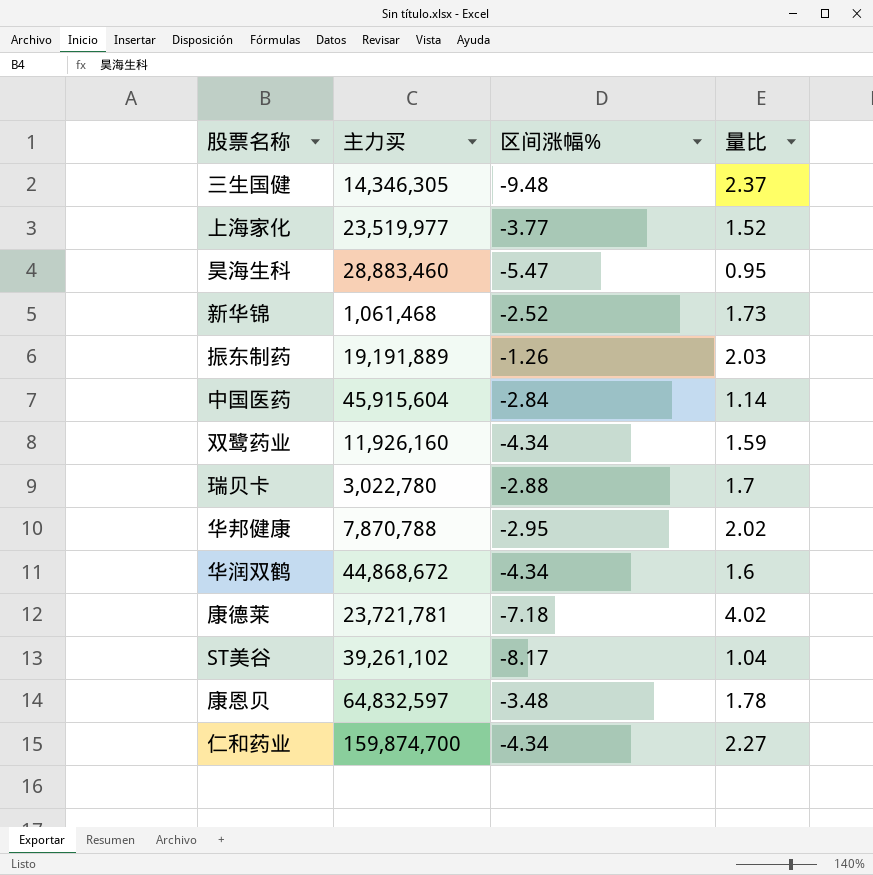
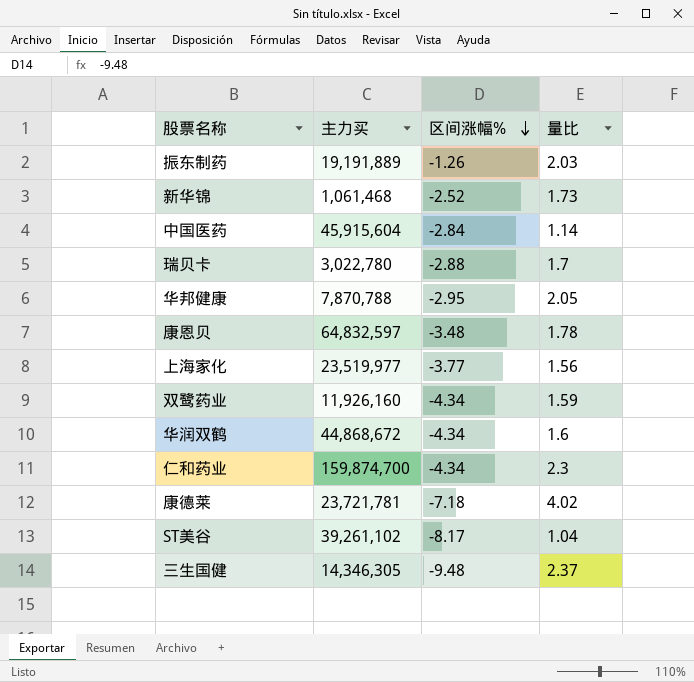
row order: none -> 区间涨幅% descending
row 昊海生科: 28,883,460 | -5.47 | 0.95 -> none
华邦健康 | 量比: 2.02 -> 2.05
上海家化 | 量比: 1.52 -> 1.56
仁和药业 | 量比: 2.27 -> 2.3

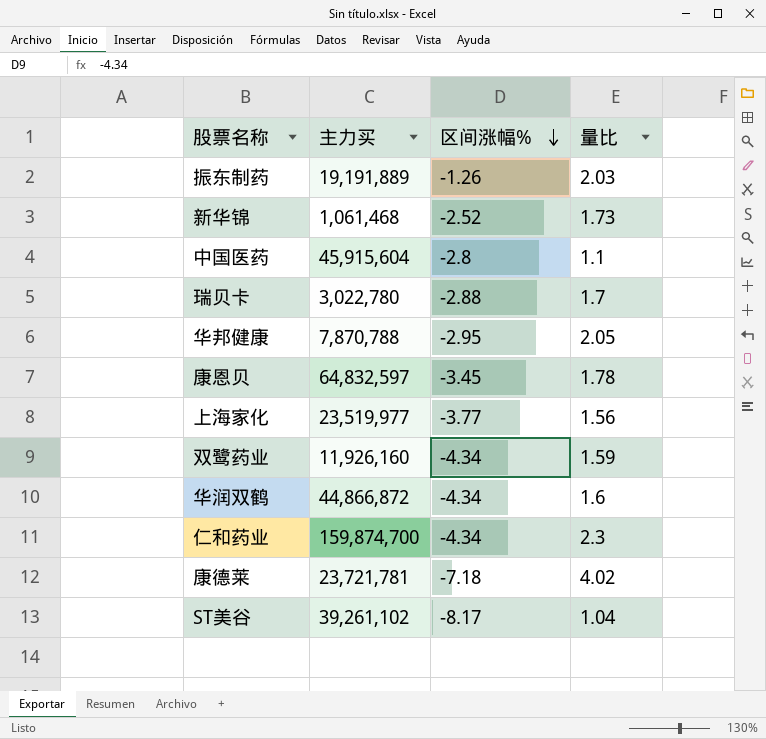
row 三生国健: 14,346,305 | -9.48 | 2.37 -> none
中国医药 | 区间涨幅%: -2.84 -> -2.8
中国医药 | 量比: 1.14 -> 1.1
康恩贝 | 区间涨幅%: -3.48 -> -3.45
华润双鹤 | 主力买: 44,868,672 -> 44,866,872

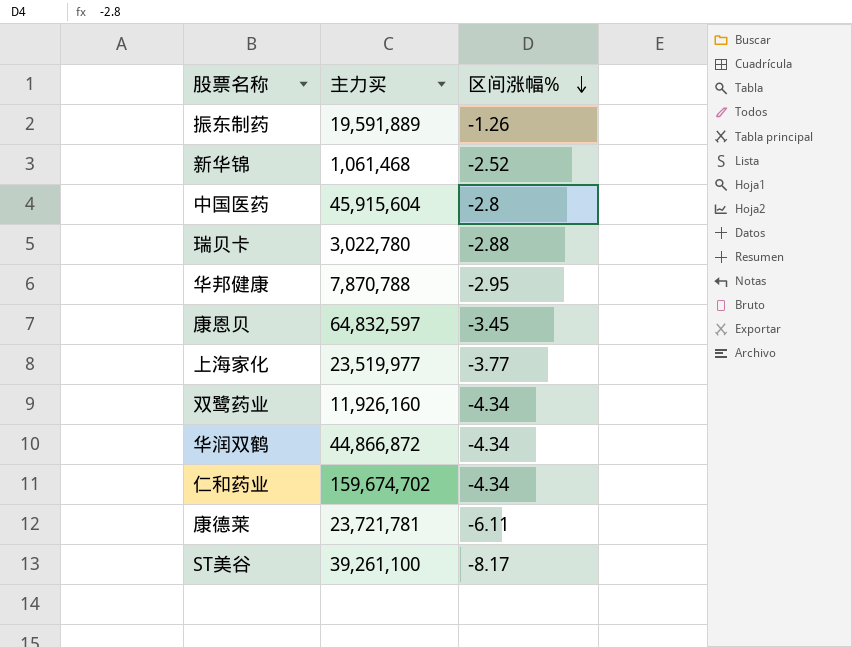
column 量比 | position: 4 -> none
振东制药 | 主力买: 19,191,889 -> 19,591,889
仁和药业 | 主力买: 159,874,700 -> 159,674,702
康德莱 | 区间涨幅%: -7.18 -> -6.11
ST美谷 | 主力买: 39,261,102 -> 39,261,100

